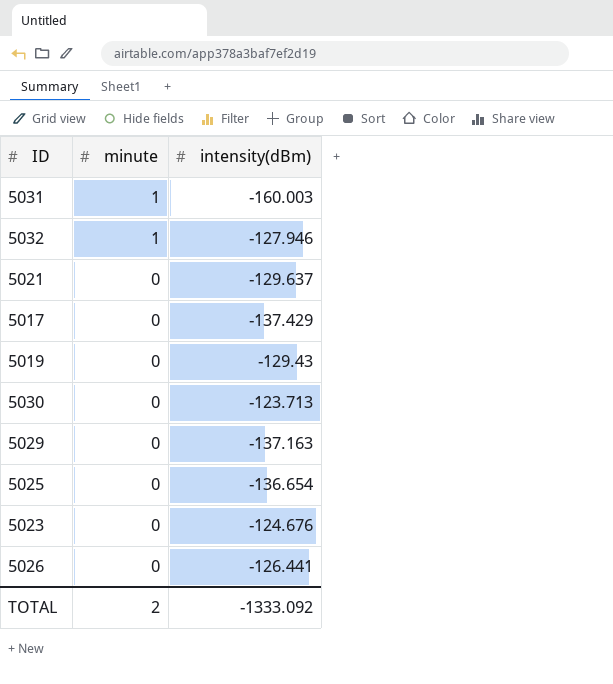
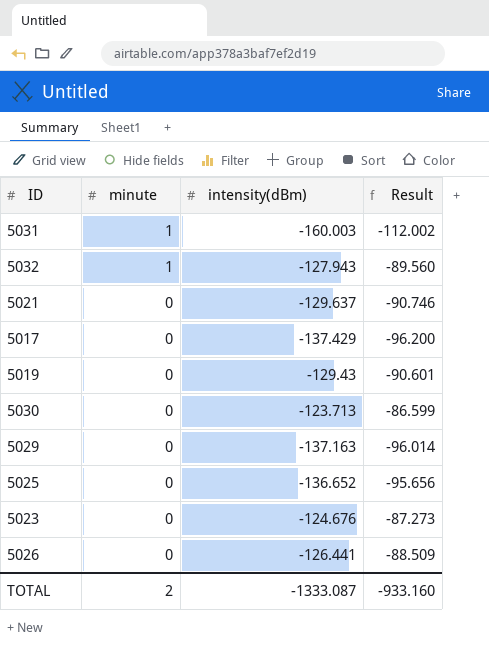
column Result | formula: none -> [intensity(dBm)] * 0.7
5032 | intensity(dBm): -127.946 -> -127.943
5025 | intensity(dBm): -136.654 -> -136.652
TOTAL | intensity(dBm): -1333.092 -> -1333.087

